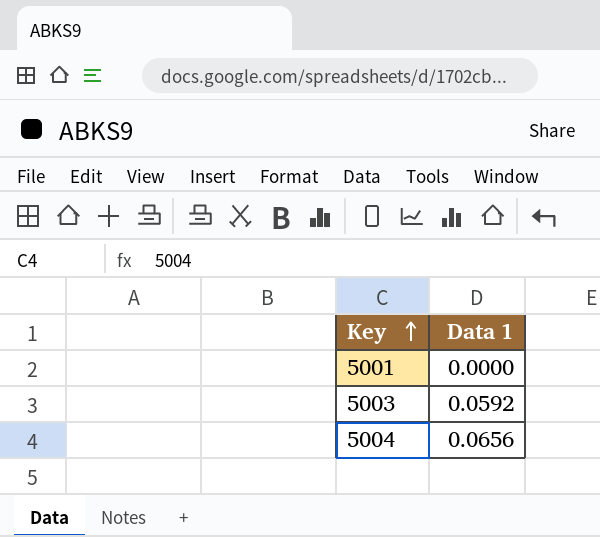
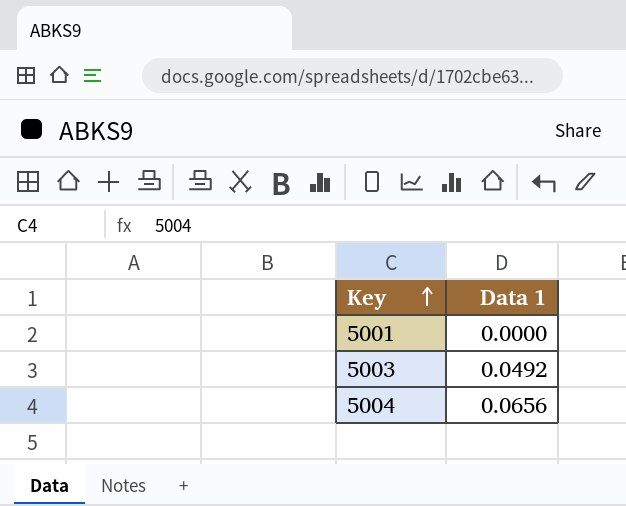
5003 | Data 1: 0.0592 -> 0.0492

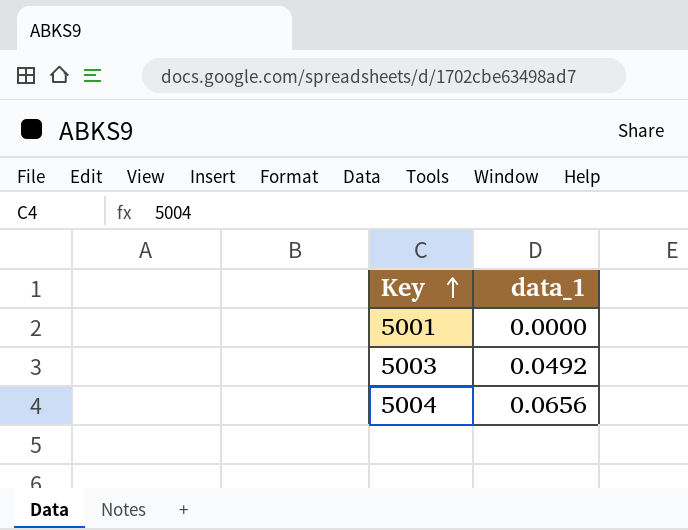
column name: Data 1 -> data_1

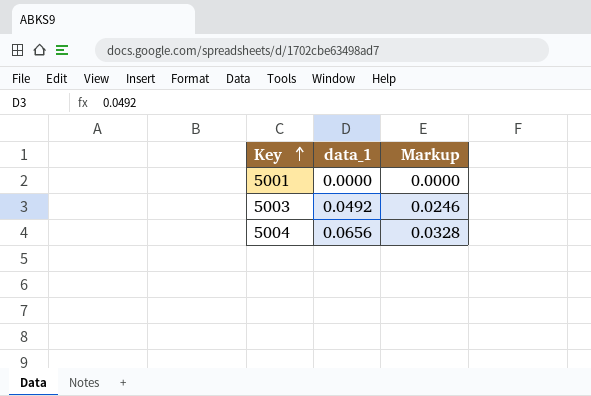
column Markup | formula: none -> [data_1] * 0.5

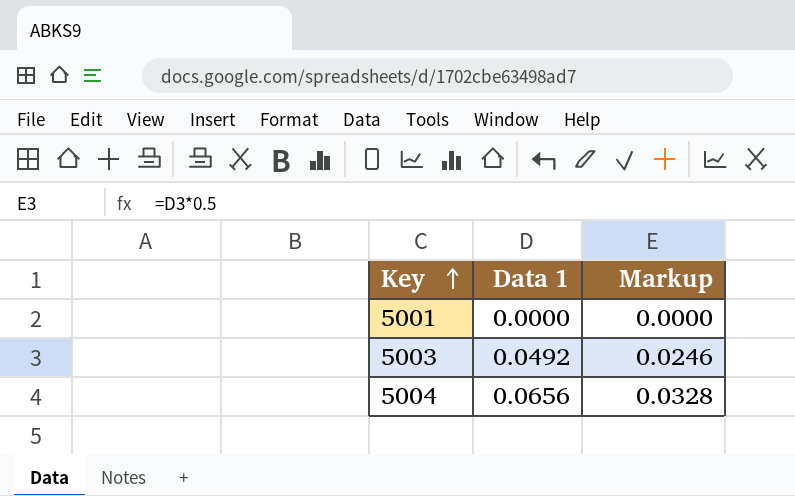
column name: data_1 -> Data 1

